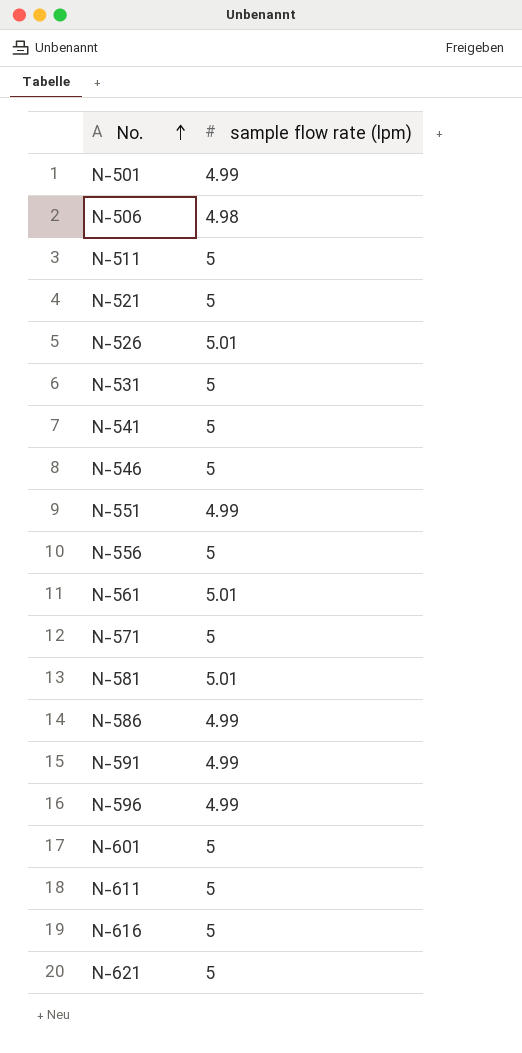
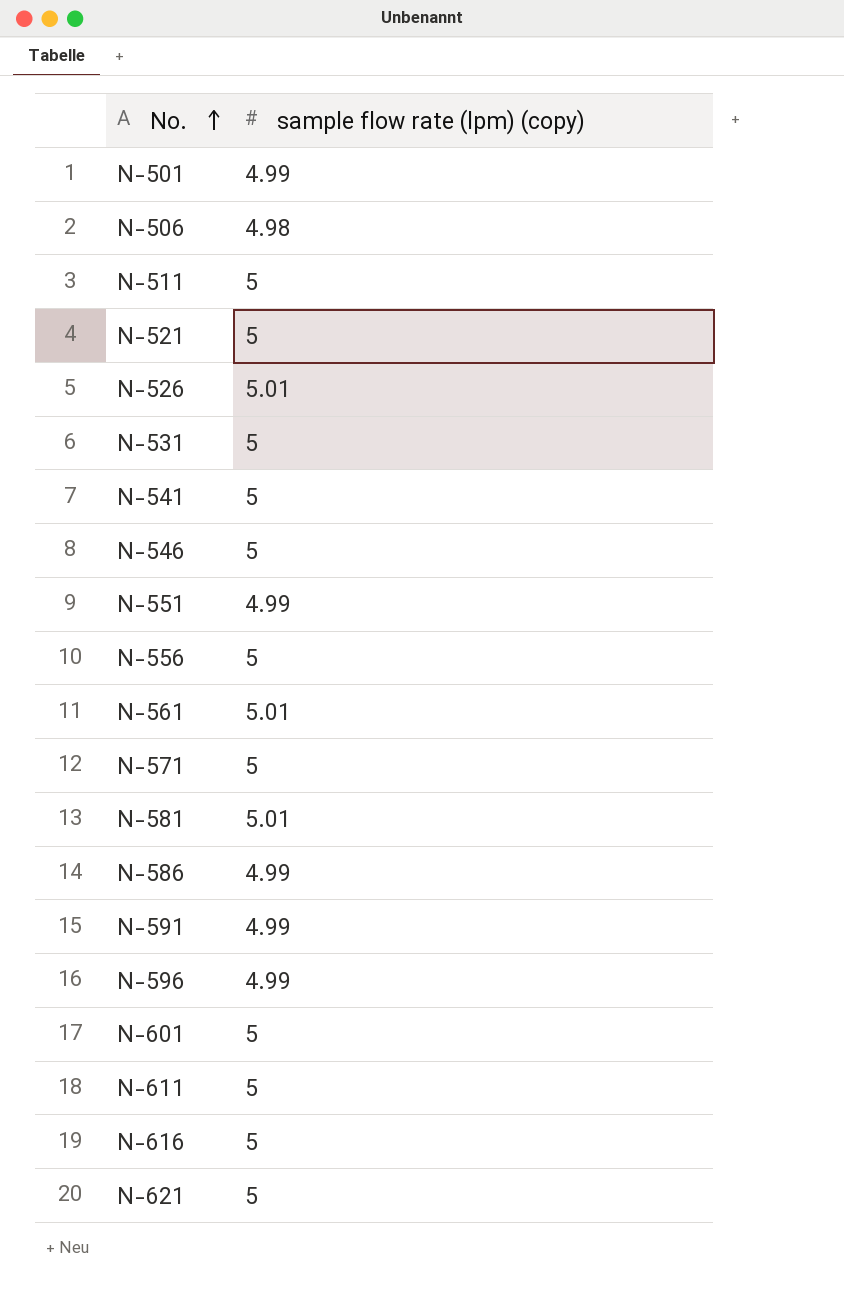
column name: sample flow rate (lpm) -> sample flow rate (lpm) (copy)

